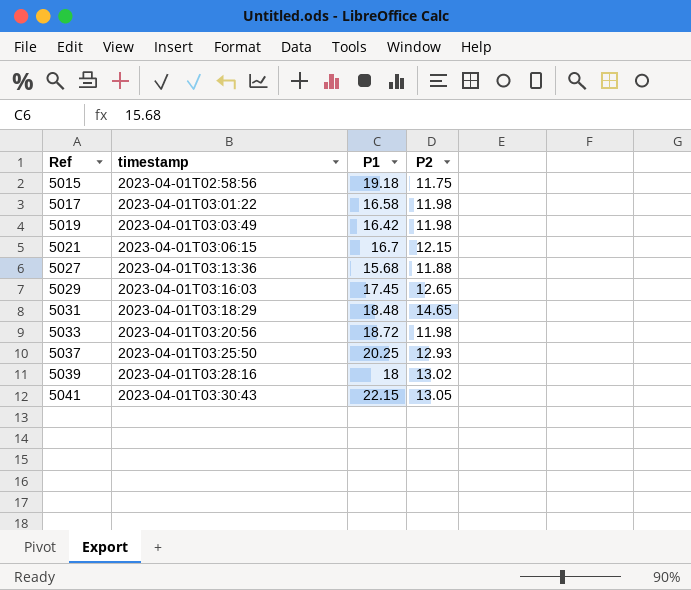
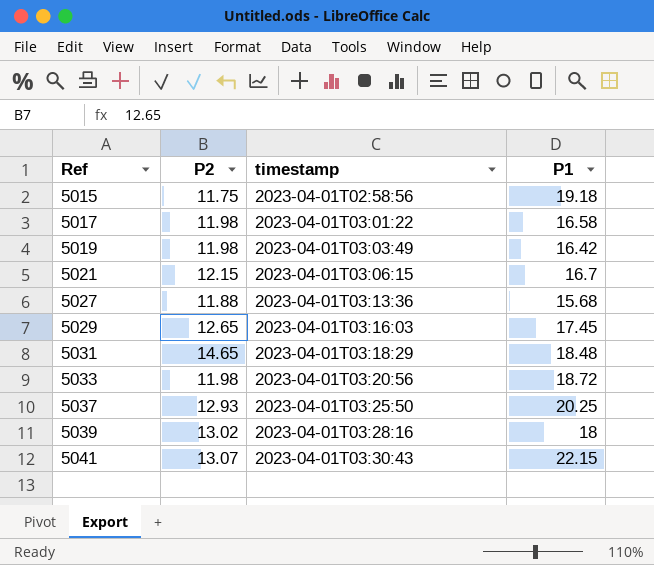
column P2 | position: 4 -> 2
5041 | P2: 13.05 -> 13.07

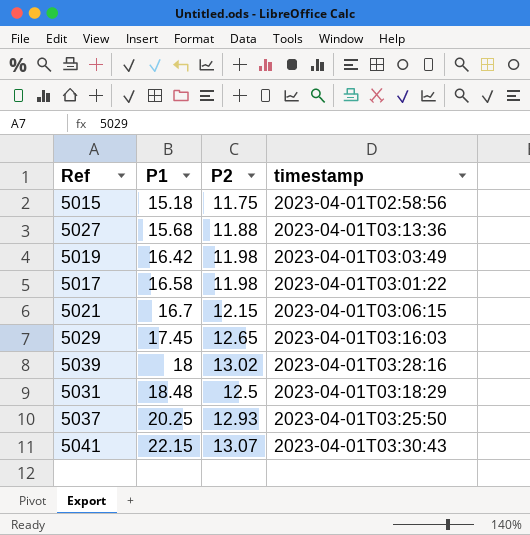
row order: Ref ascending -> P1 ascending
column P1 | position: 4 -> 2
row 5033: 11.98 | 2023-04-01T03:20:56 | 18.72 -> none
5015 | P1: 19.18 -> 15.18
5031 | P2: 14.65 -> 12.5

